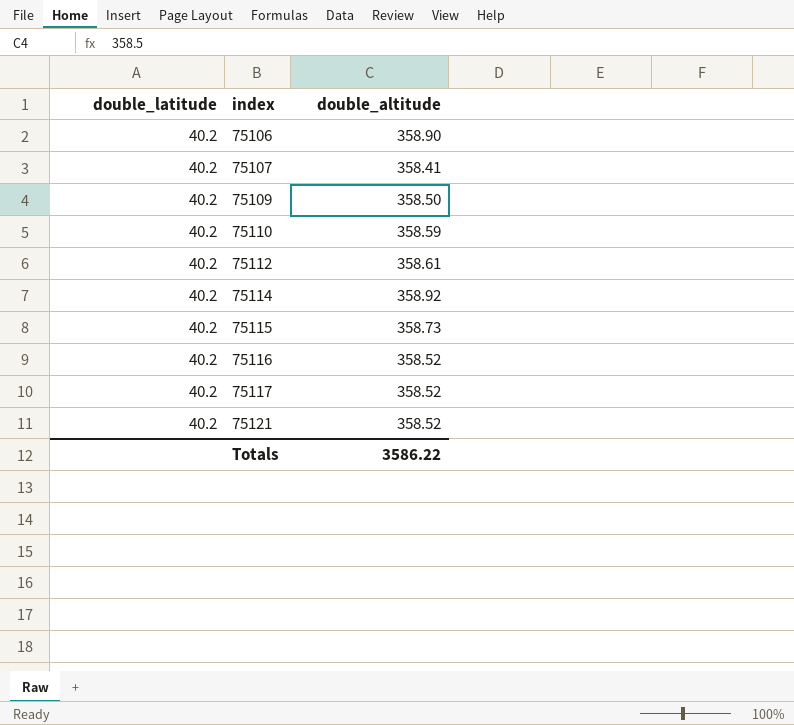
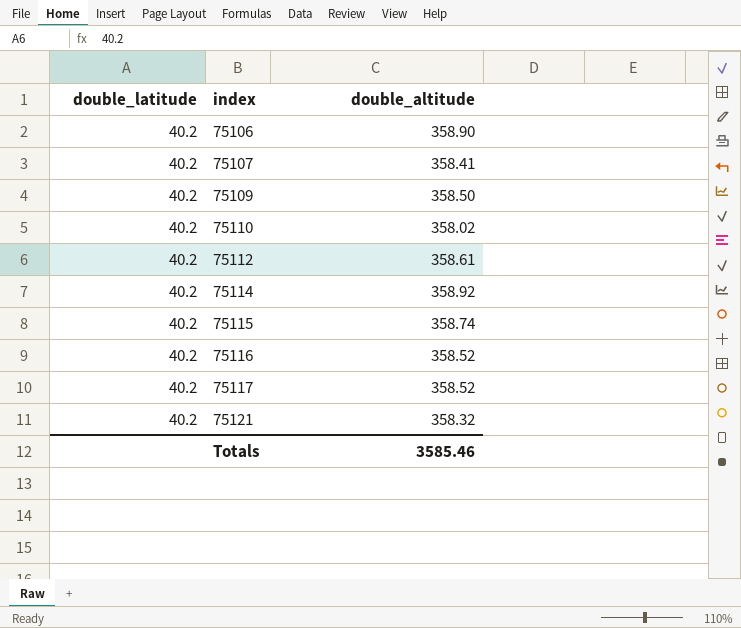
75110 | double_altitude: 358.59 -> 358.02
75115 | double_altitude: 358.73 -> 358.74
75121 | double_altitude: 358.52 -> 358.32
Totals | double_altitude: 3586.22 -> 3585.46

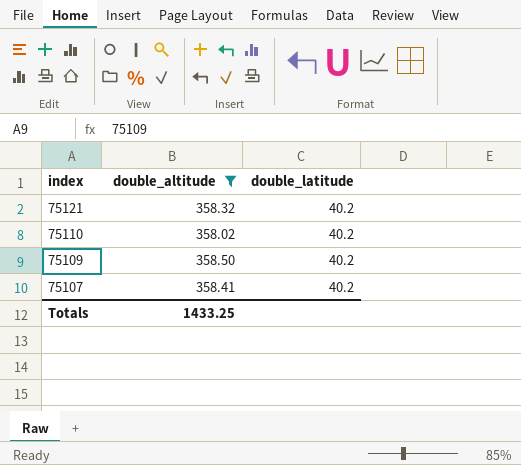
filter: none -> double_altitude <= 358.50
row order: index ascending -> index descending
column double_latitude | position: 1 -> 3
Totals | double_altitude: 3585.46 -> 1433.25

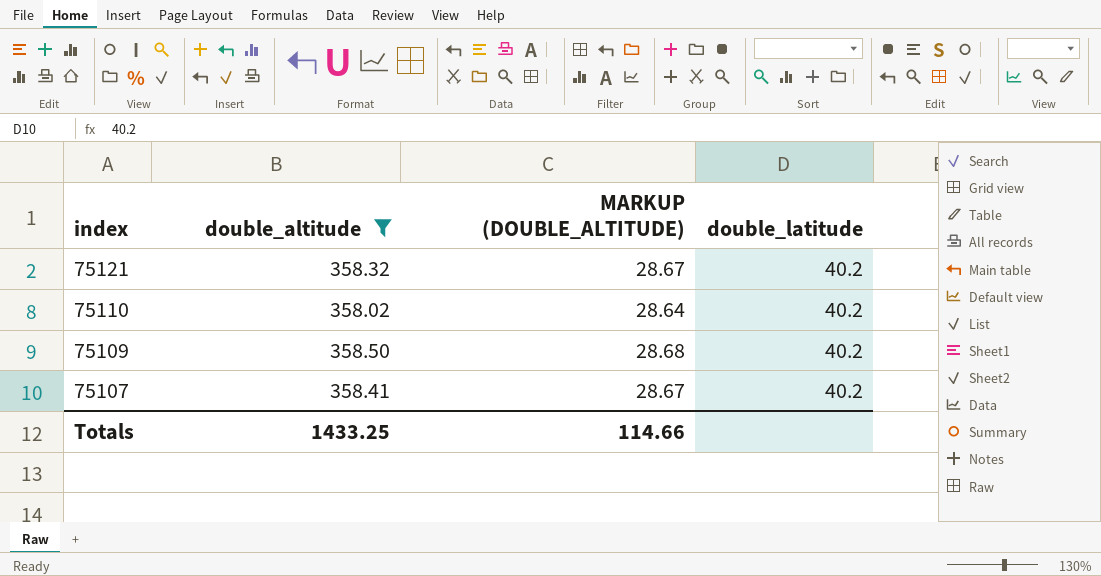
column MARKUP (DOUBLE_ALTITUDE) | formula: none -> [double_altitude] * 0.08

